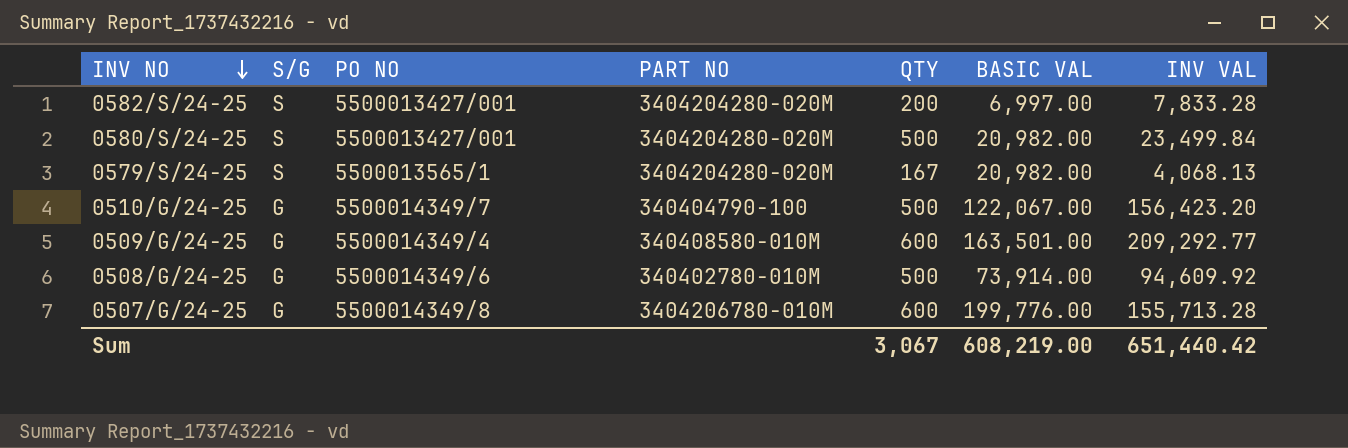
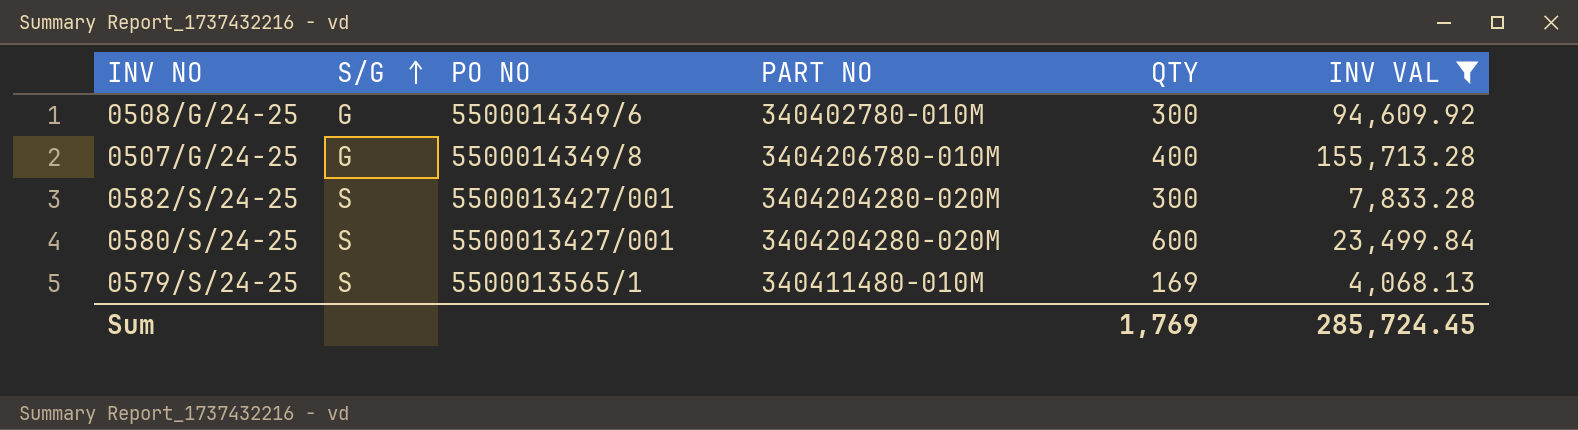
filter: none -> INV VAL <= 155,713.28
row order: INV NO descending -> S/G ascending
column BASIC VAL | position: 6 -> none
0508/G/24-25 | QTY: 500 -> 300
0507/G/24-25 | QTY: 600 -> 400
0582/S/24-25 | QTY: 200 -> 300
0580/S/24-25 | QTY: 500 -> 600
0579/S/24-25 | PART NO: 3404204280-020M -> 340411480-010M
0579/S/24-25 | QTY: 167 -> 169
Sum | QTY: 3,067 -> 1,769
Sum | INV VAL: 651,440.42 -> 285,724.45

